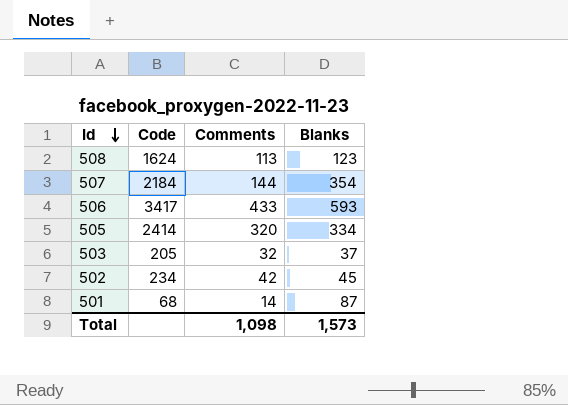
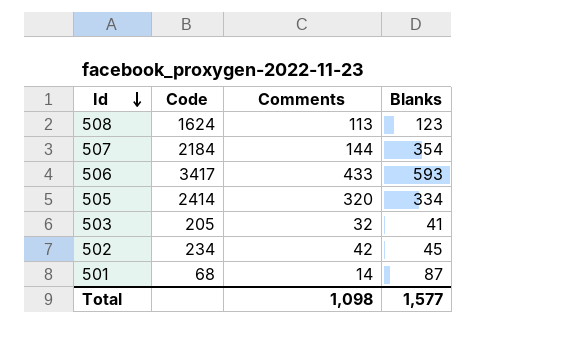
503 | Blanks: 37 -> 41
Total | Blanks: 1,573 -> 1,577

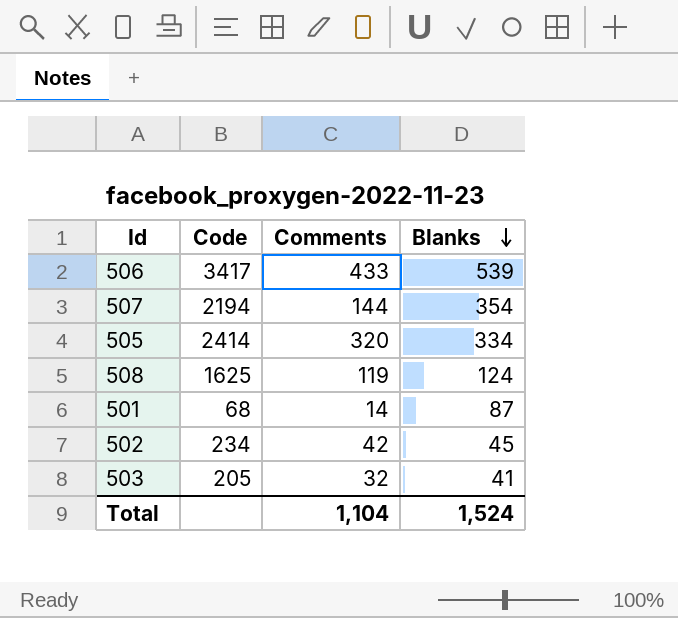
row order: Id descending -> Blanks descending
506 | Blanks: 593 -> 539
507 | Code: 2184 -> 2194
508 | Code: 1624 -> 1625
508 | Comments: 113 -> 119
508 | Blanks: 123 -> 124
Total | Comments: 1,098 -> 1,104
Total | Blanks: 1,577 -> 1,524

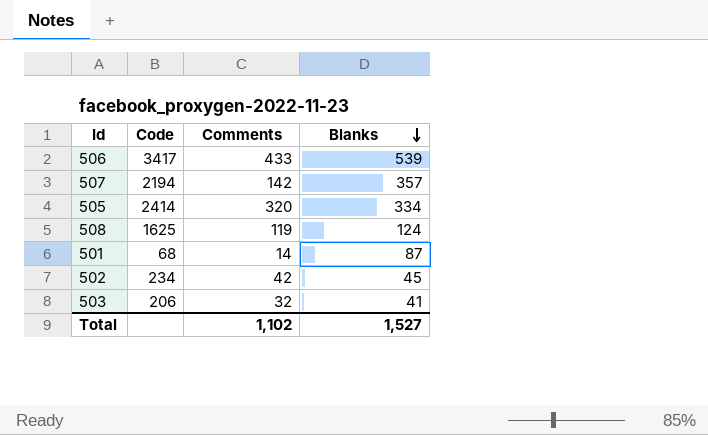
507 | Comments: 144 -> 142
507 | Blanks: 354 -> 357
503 | Code: 205 -> 206
Total | Comments: 1,104 -> 1,102
Total | Blanks: 1,524 -> 1,527

